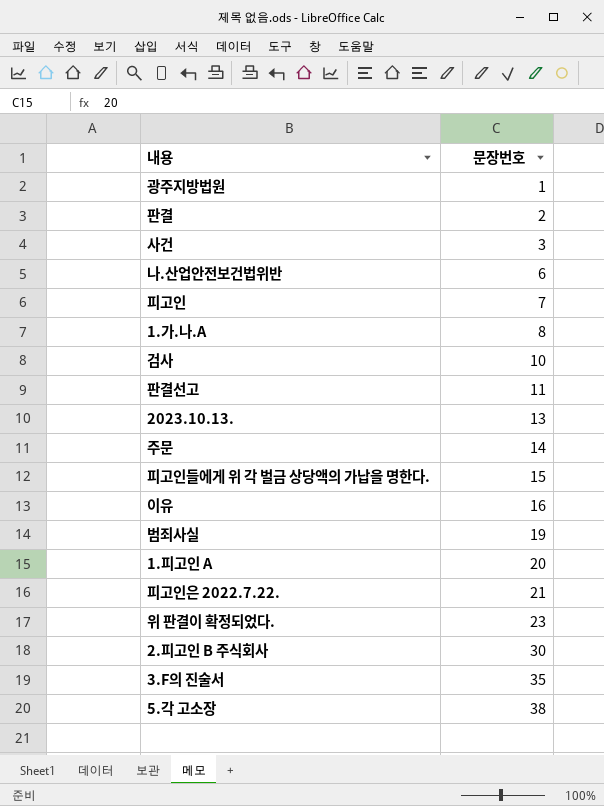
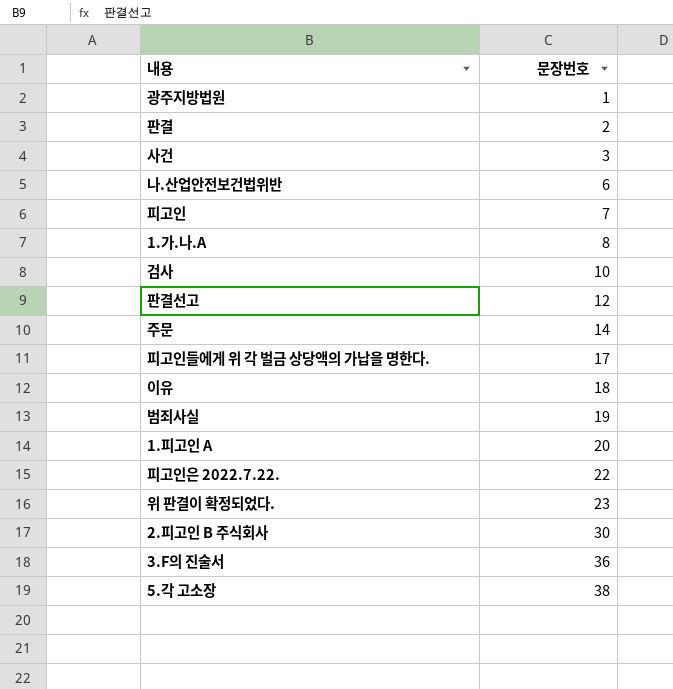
row 2023.10.13.: 13 -> none
판결선고 | 문장번호: 11 -> 12
피고인들에게 위 각 벌금 상당액의 가납을 명한다. | 문장번호: 15 -> 17
이유 | 문장번호: 16 -> 18
피고인은 2022.7.22. | 문장번호: 21 -> 22
3.F의 진술서 | 문장번호: 35 -> 36

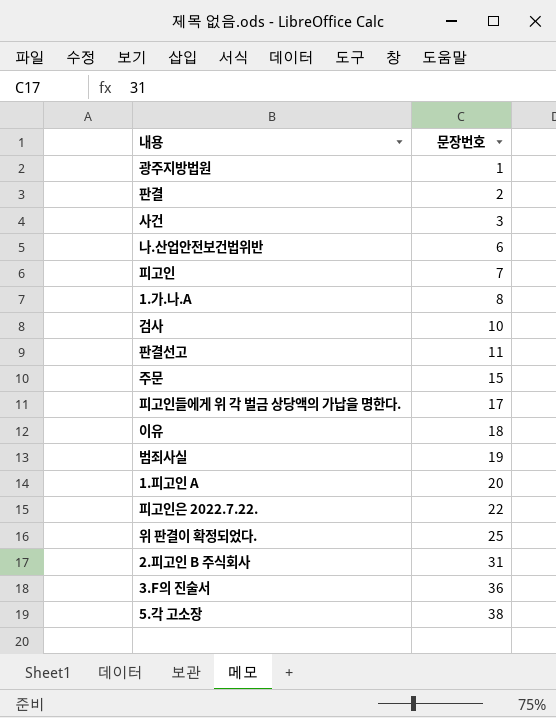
판결선고 | 문장번호: 12 -> 11
주문 | 문장번호: 14 -> 15
위 판결이 확정되었다. | 문장번호: 23 -> 25
2.피고인 B 주식회사 | 문장번호: 30 -> 31

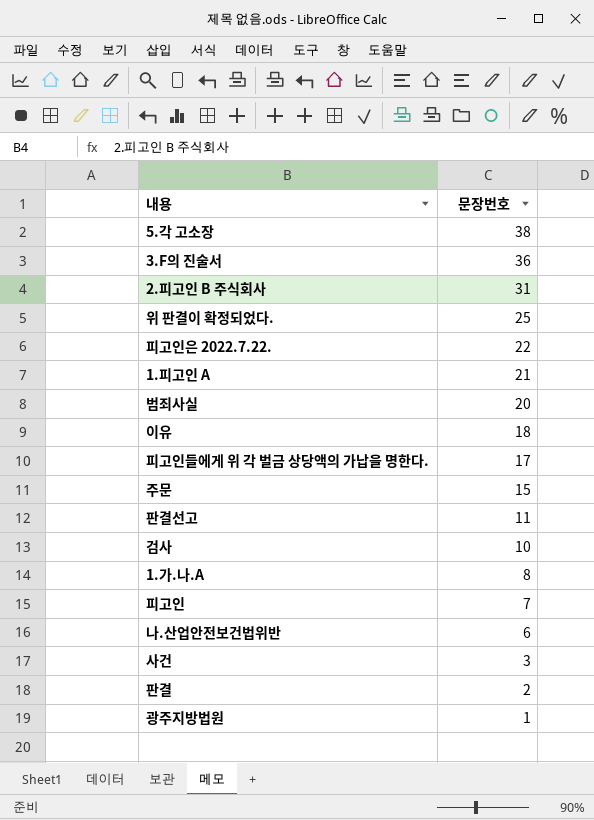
row order: 문장번호 ascending -> 문장번호 descending
1.피고인 A | 문장번호: 20 -> 21
범죄사실 | 문장번호: 19 -> 20

